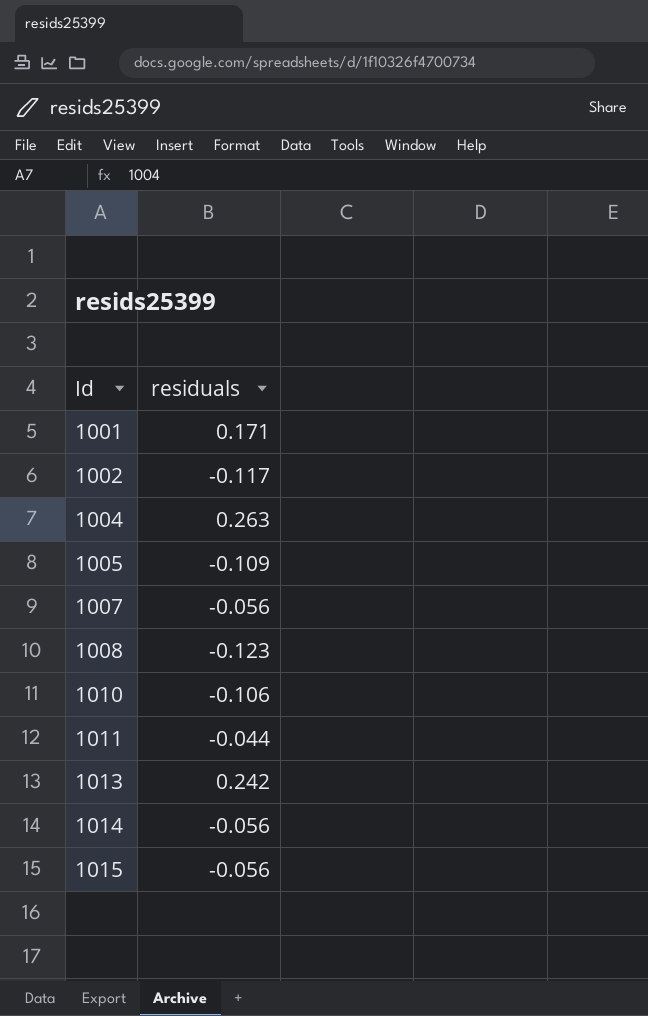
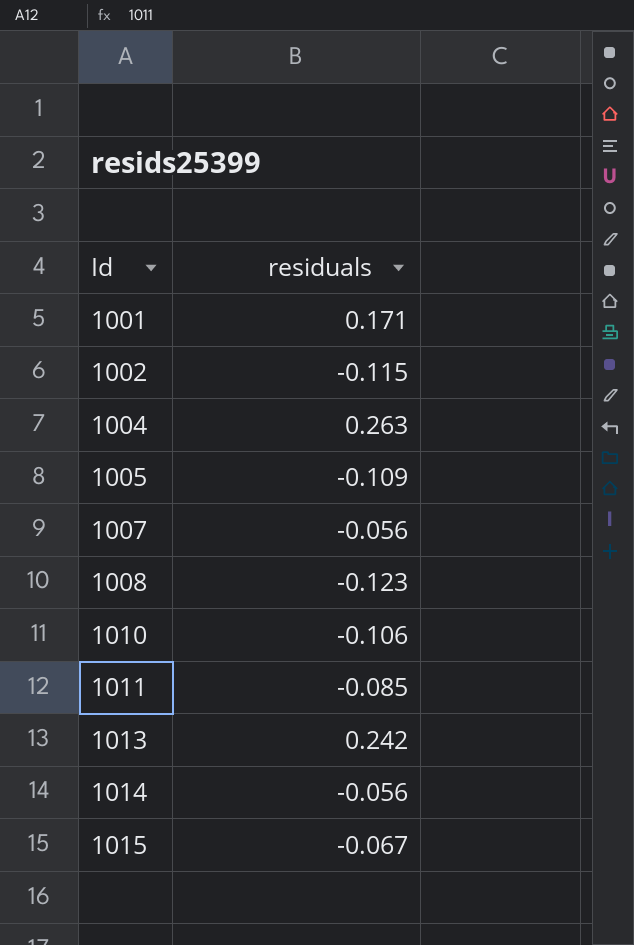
1002 | residuals: -0.117 -> -0.115
1011 | residuals: -0.044 -> -0.085
1015 | residuals: -0.056 -> -0.067

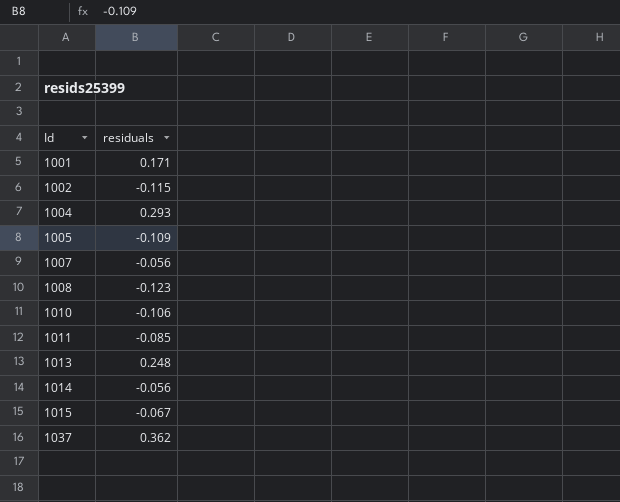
1004 | residuals: 0.263 -> 0.293
1013 | residuals: 0.242 -> 0.248
row 1037: none -> 0.362

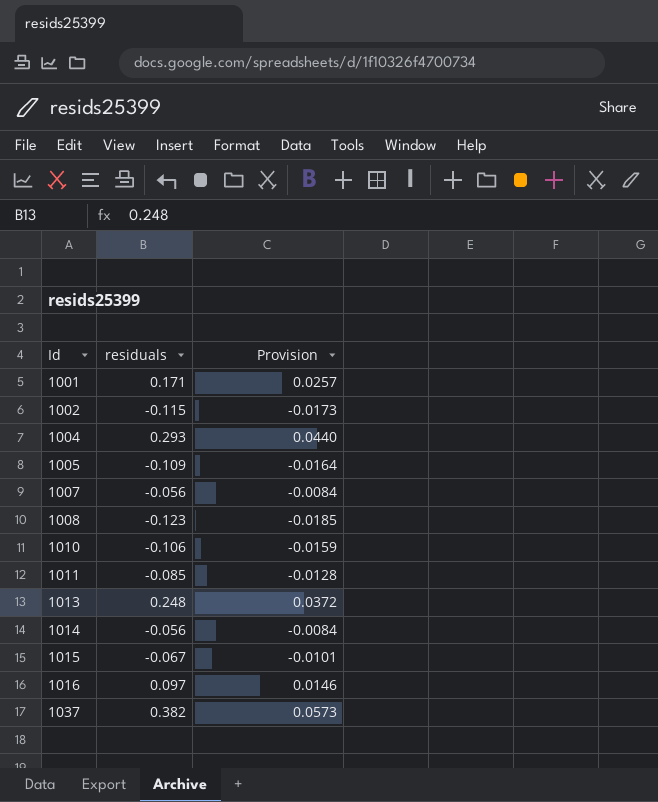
column Provision | formula: none -> [residuals] * 0.15
row 1016: none -> 0.097 | 0.0146
1037 | residuals: 0.362 -> 0.382

